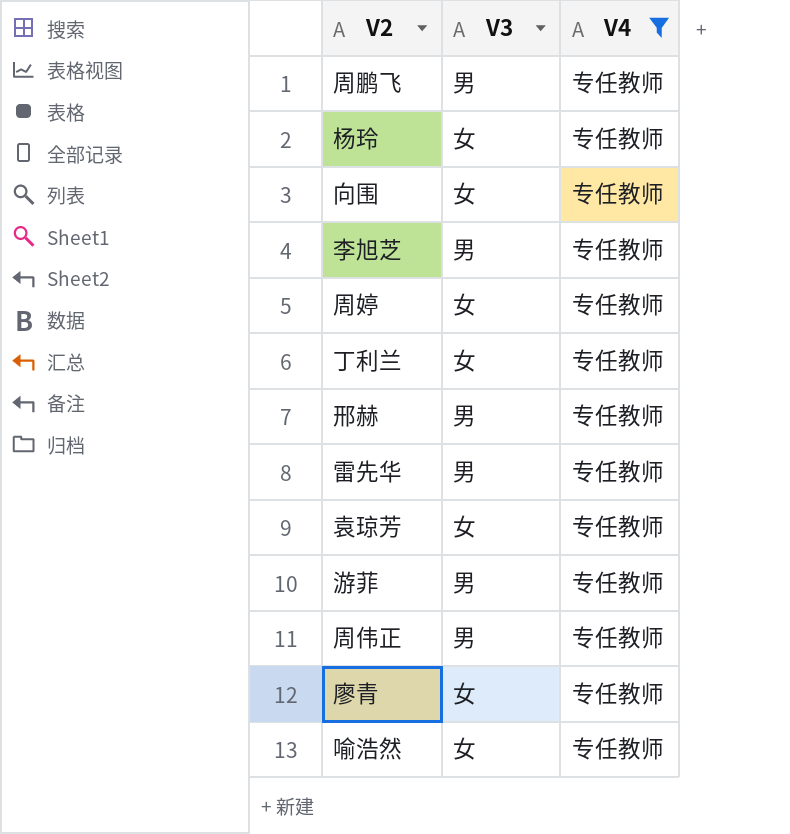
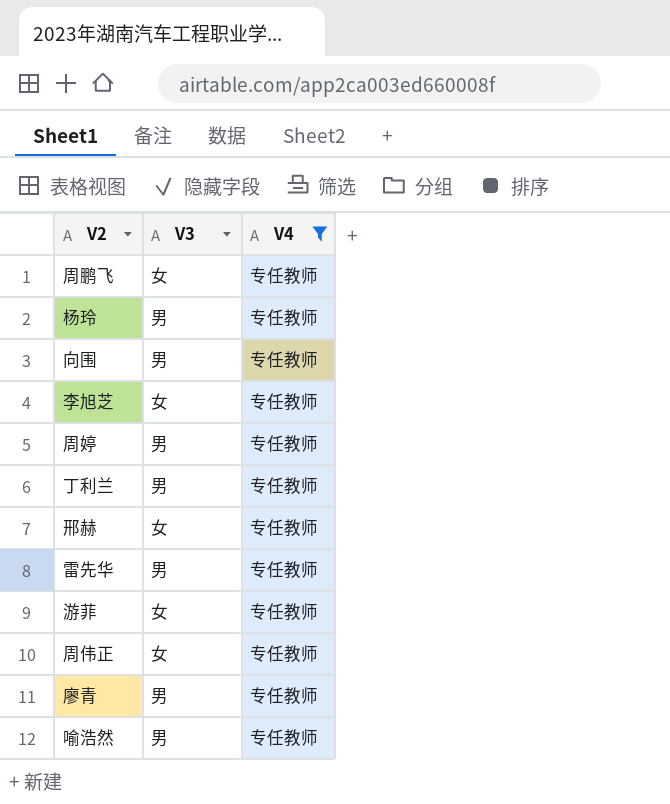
row 袁琼芳: 女 | 专任教师 -> none
周鹏飞 | V3: 男 -> 女
杨玲 | V3: 女 -> 男
向围 | V3: 女 -> 男
李旭芝 | V3: 男 -> 女
周婷 | V3: 女 -> 男
丁利兰 | V3: 女 -> 男
邢赫 | V3: 男 -> 女
游菲 | V3: 男 -> 女
周伟正 | V3: 男 -> 女
廖青 | V3: 女 -> 男
喻浩然 | V3: 女 -> 男

